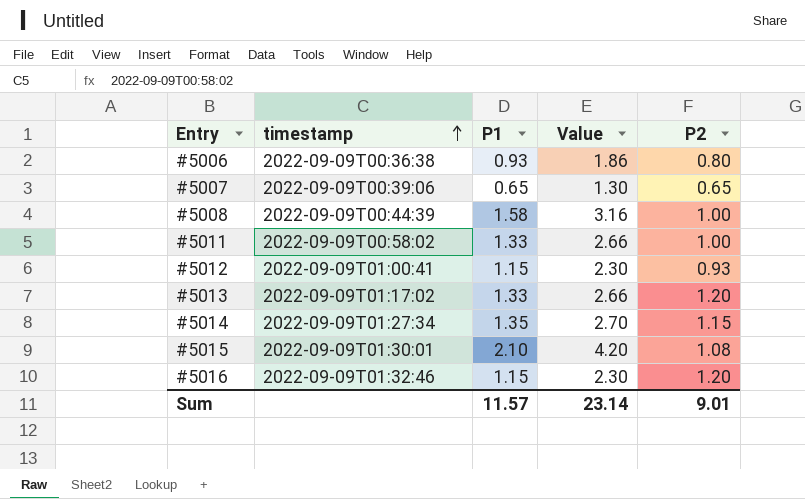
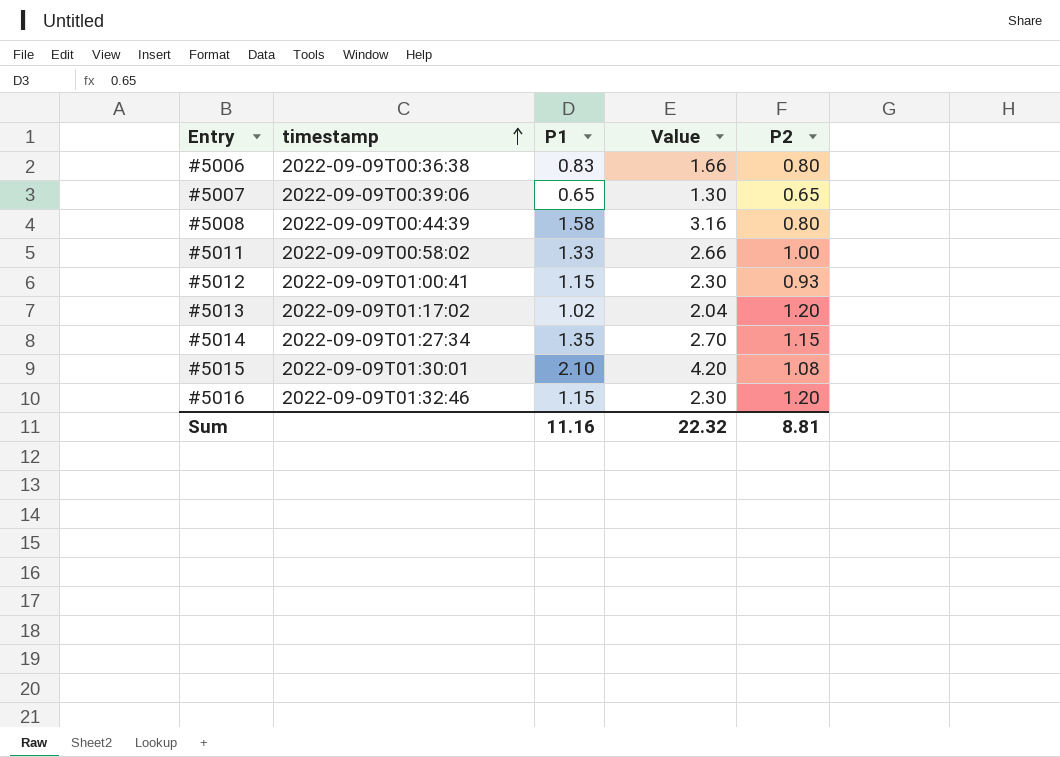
#5006 | P1: 0.93 -> 0.83
#5006 | Value: 1.86 -> 1.66
#5008 | P2: 1.00 -> 0.80
#5013 | P1: 1.33 -> 1.02
#5013 | Value: 2.66 -> 2.04
Sum | P1: 11.57 -> 11.16
Sum | Value: 23.14 -> 22.32
Sum | P2: 9.01 -> 8.81

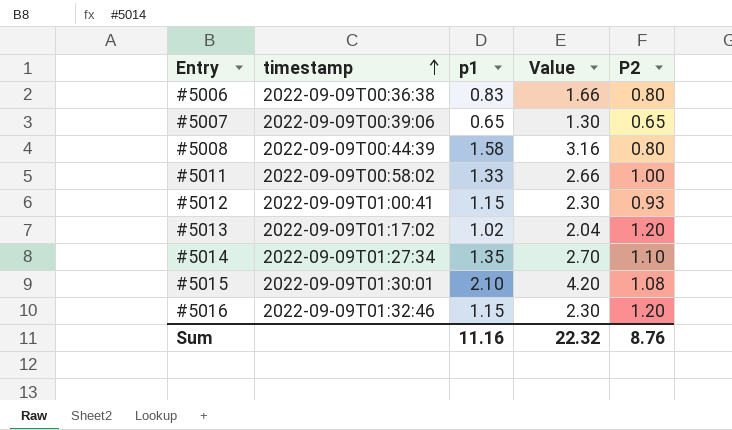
column name: P1 -> p1
#5014 | P2: 1.15 -> 1.10
Sum | P2: 8.81 -> 8.76

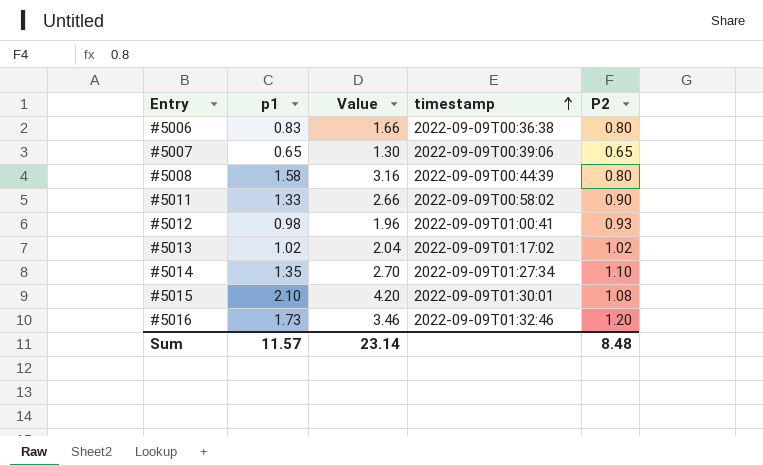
column timestamp | position: 2 -> 4
#5011 | P2: 1.00 -> 0.90
#5012 | p1: 1.15 -> 0.98
#5012 | Value: 2.30 -> 1.96
#5013 | P2: 1.20 -> 1.02
#5016 | p1: 1.15 -> 1.73
#5016 | Value: 2.30 -> 3.46
Sum | p1: 11.16 -> 11.57
Sum | Value: 22.32 -> 23.14
Sum | P2: 8.76 -> 8.48

